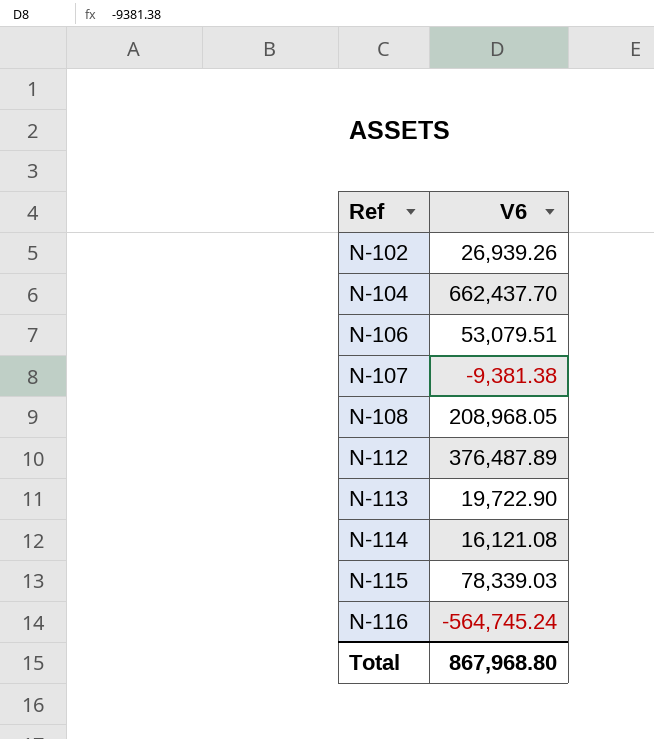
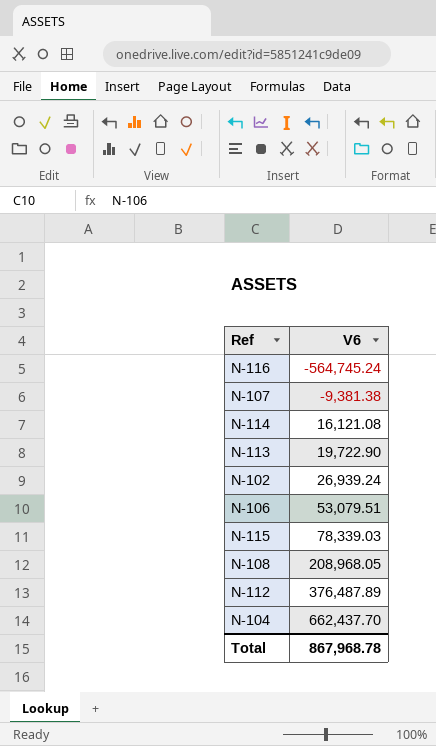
row order: Ref ascending -> V6 ascending
N-102 | V6: 26,939.26 -> 26,939.24
Total | V6: 867,968.80 -> 867,968.78

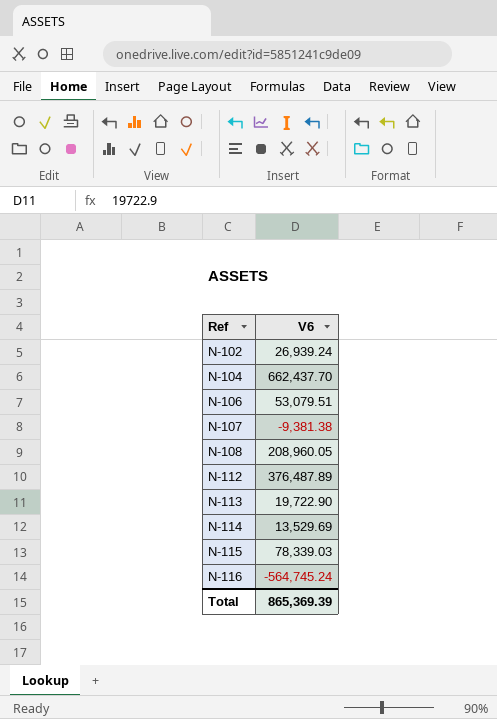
row order: V6 ascending -> Ref ascending
N-108 | V6: 208,968.05 -> 208,960.05
N-114 | V6: 16,121.08 -> 13,529.69
Total | V6: 867,968.78 -> 865,369.39

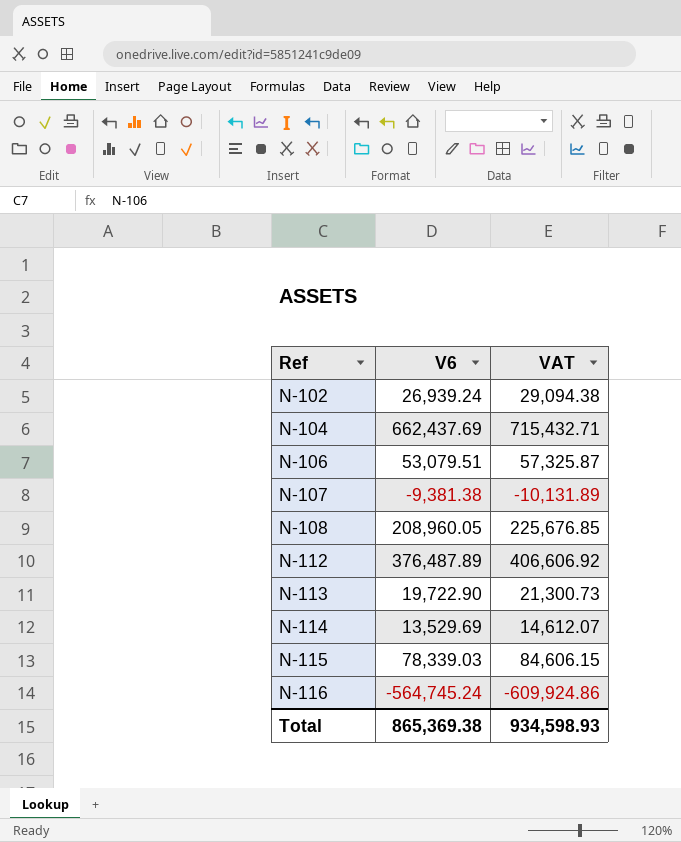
column VAT | formula: none -> [V6] * 1.08
N-104 | V6: 662,437.70 -> 662,437.69
Total | V6: 865,369.39 -> 865,369.38

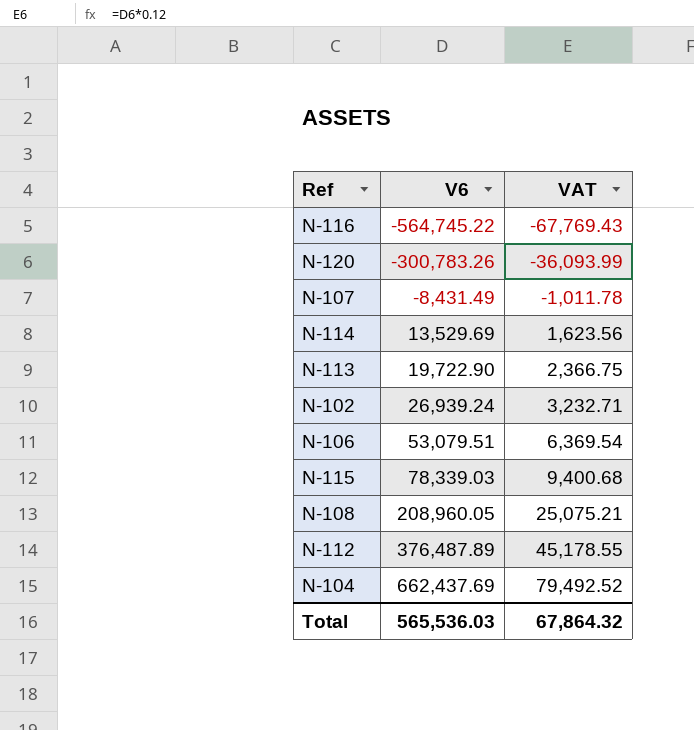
row order: Ref ascending -> V6 ascending
column VAT | formula: [V6] * 1.08 -> [V6] * 0.12
N-116 | V6: -564,745.24 -> -564,745.22
row N-120: none -> -300,783.26 | -36,093.99
N-107 | V6: -9,381.38 -> -8,431.49
Total | V6: 865,369.38 -> 565,536.03
Total | VAT: 934,598.93 -> 67,864.32

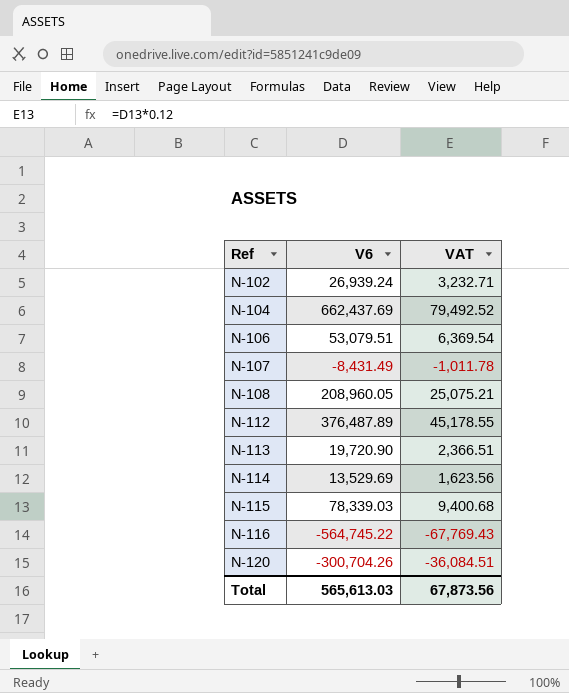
row order: V6 ascending -> Ref ascending
N-113 | V6: 19,722.90 -> 19,720.90
N-113 | VAT: 2,366.75 -> 2,366.51
N-120 | V6: -300,783.26 -> -300,704.26
N-120 | VAT: -36,093.99 -> -36,084.51
Total | V6: 565,536.03 -> 565,613.03
Total | VAT: 67,864.32 -> 67,873.56

